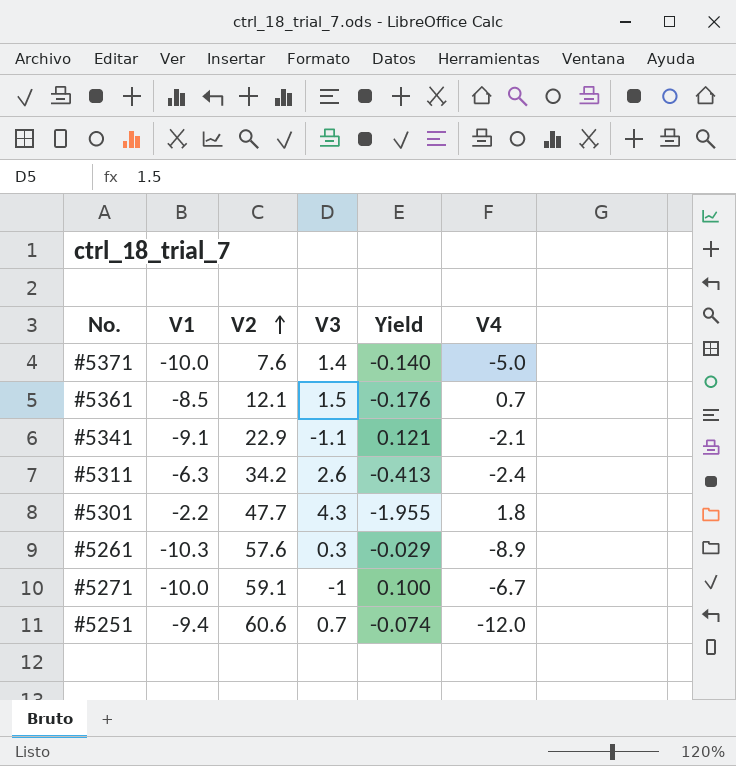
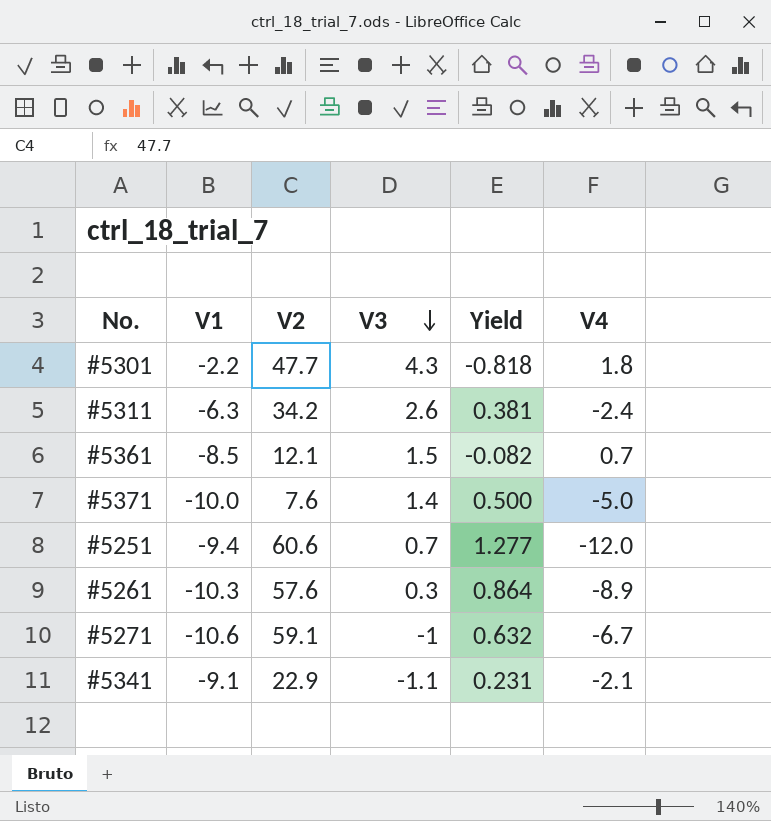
row order: V2 ascending -> V3 descending
column Yield | formula: [V3] / [V1] -> [V4] / [V1]
#5271 | V1: -10.0 -> -10.6

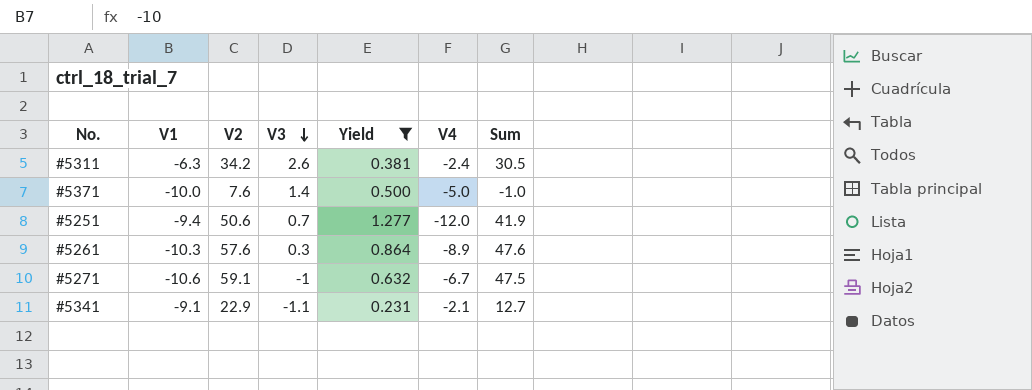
filter: none -> Yield >= 0.231
column Sum | formula: none -> [V1] + [V2] + [V3]
#5251 | V2: 60.6 -> 50.6

